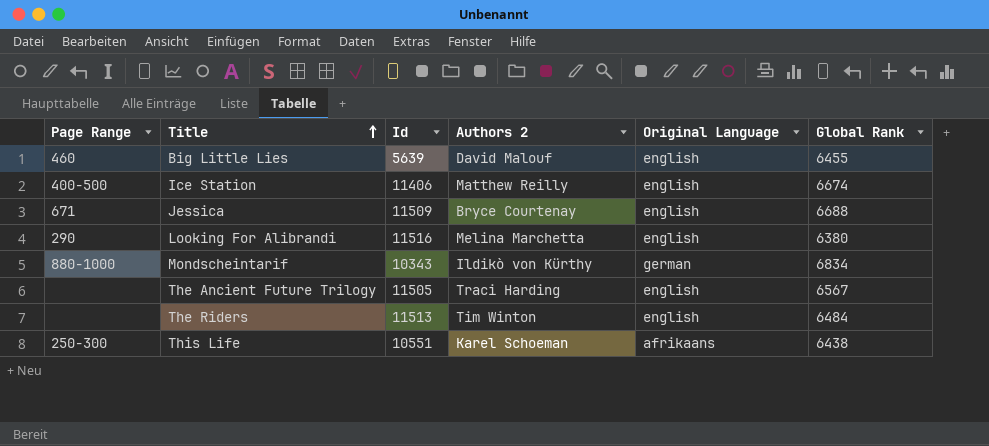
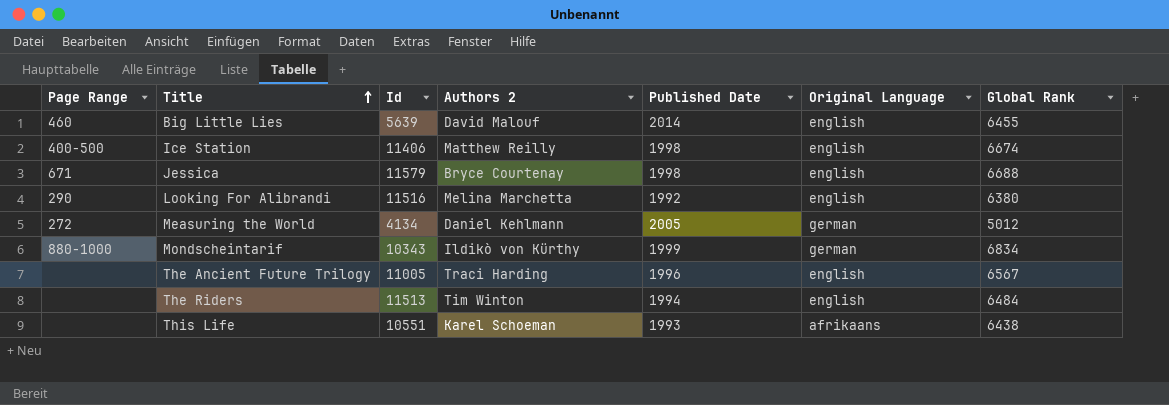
column Published Date | position: none -> 5
Jessica | Id: 11509 -> 11579
row Measuring the World: none -> 272 | 4134 | Daniel Kehlmann | 2005 | german | 5012
The Ancient Future Trilogy | Id: 11505 -> 11005
This Life | Page Range: 250-300 -> none

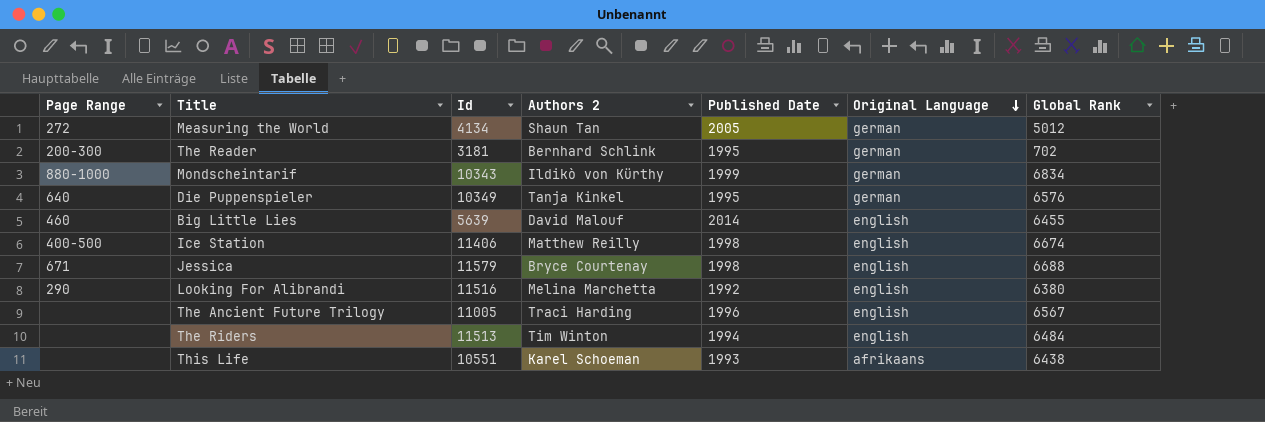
row order: Title ascending -> Original Language descending
Measuring the World | Authors 2: Daniel Kehlmann -> Shaun Tan
row The Reader: none -> 200-300 | 3181 | Bernhard Schlink | 1995 | german | 702
row Die Puppenspieler: none -> 640 | 10349 | Tanja Kinkel | 1995 | german | 6576

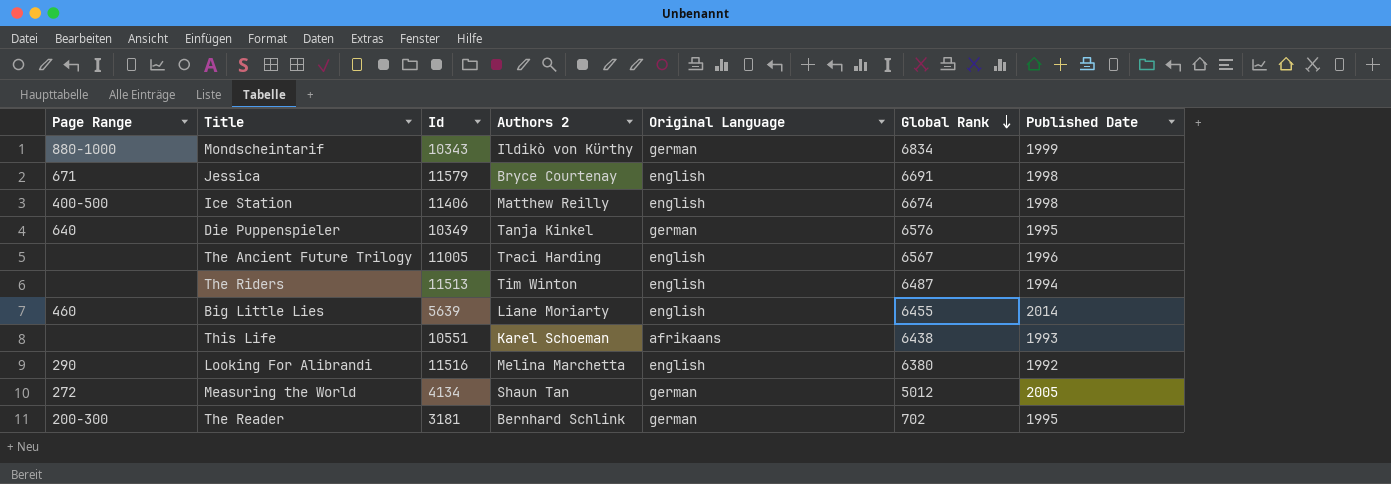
row order: Original Language descending -> Global Rank descending
column Published Date | position: 5 -> 7
Jessica | Global Rank: 6688 -> 6691
The Riders | Global Rank: 6484 -> 6487
Big Little Lies | Authors 2: David Malouf -> Liane Moriarty

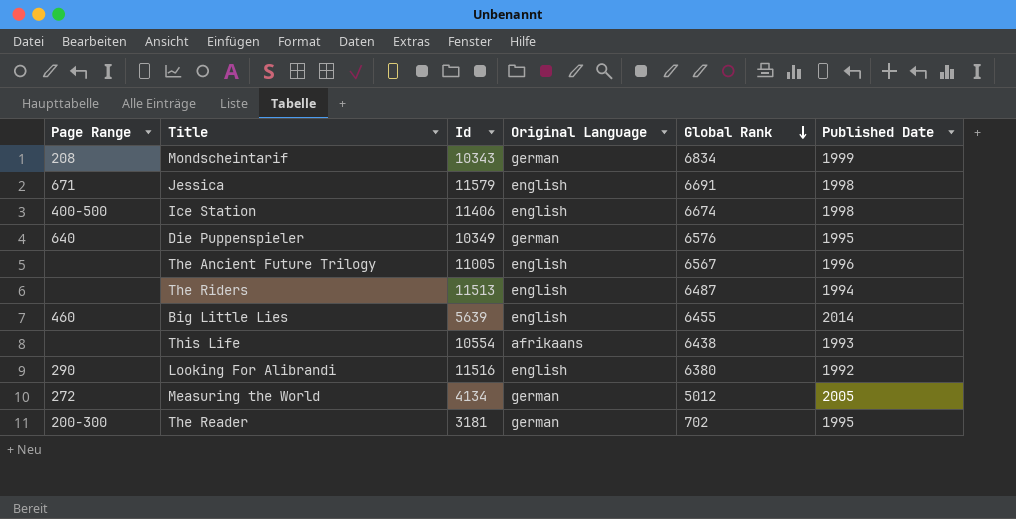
column Authors 2 | position: 4 -> none
Mondscheintarif | Page Range: 880-1000 -> 208
This Life | Id: 10551 -> 10554

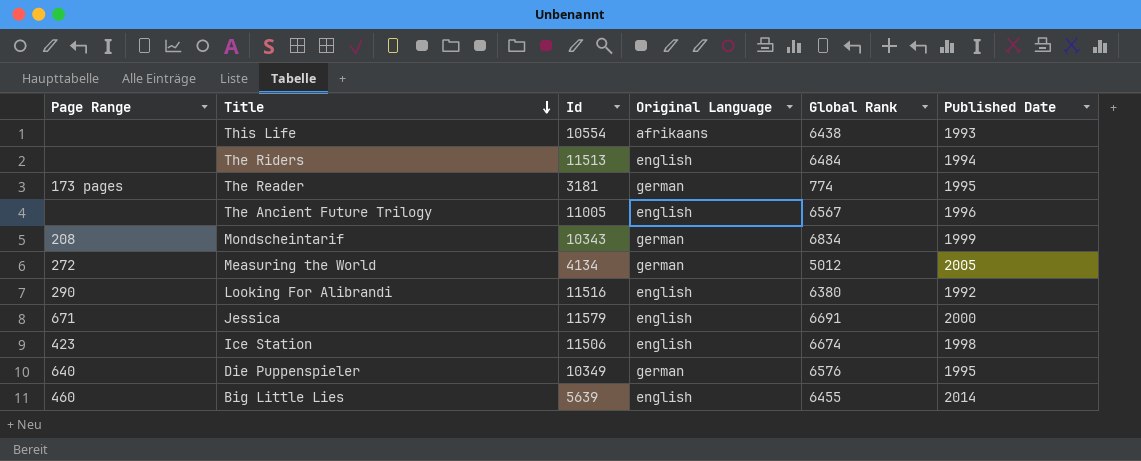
row order: Global Rank descending -> Title descending
The Riders | Global Rank: 6487 -> 6484
The Reader | Page Range: 200-300 -> 173 pages
The Reader | Global Rank: 702 -> 774
Jessica | Published Date: 1998 -> 2000
Ice Station | Page Range: 400-500 -> 423
Ice Station | Id: 11406 -> 11506

